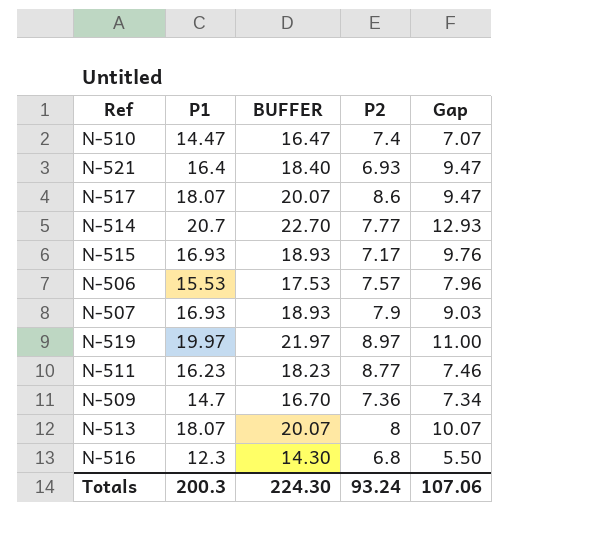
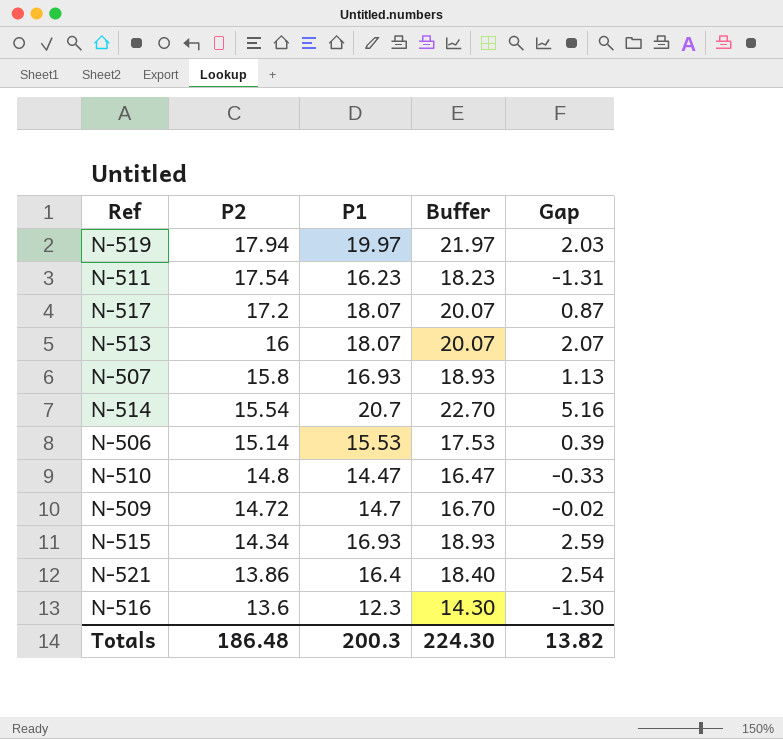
row order: none -> P2 descending
column P2 | position: 4 -> 2
column name: BUFFER -> Buffer
N-519 | P2: 8.97 -> 17.94
N-519 | Gap: 11.00 -> 2.03
N-511 | P2: 8.77 -> 17.54
N-511 | Gap: 7.46 -> -1.31
N-517 | P2: 8.6 -> 17.2
N-517 | Gap: 9.47 -> 0.87
N-513 | P2: 8 -> 16
N-513 | Gap: 10.07 -> 2.07
N-507 | P2: 7.9 -> 15.8
N-507 | Gap: 9.03 -> 1.13
N-514 | P2: 7.77 -> 15.54
N-514 | Gap: 12.93 -> 5.16
N-506 | P2: 7.57 -> 15.14
N-506 | Gap: 7.96 -> 0.39
N-510 | P2: 7.4 -> 14.8
N-510 | Gap: 7.07 -> -0.33
N-509 | P2: 7.36 -> 14.72
N-509 | Gap: 7.34 -> -0.02
N-515 | P2: 7.17 -> 14.34
N-515 | Gap: 9.76 -> 2.59
N-521 | P2: 6.93 -> 13.86
N-521 | Gap: 9.47 -> 2.54
N-516 | P2: 6.8 -> 13.6
N-516 | Gap: 5.50 -> -1.30
Totals | P2: 93.24 -> 186.48
Totals | Gap: 107.06 -> 13.82

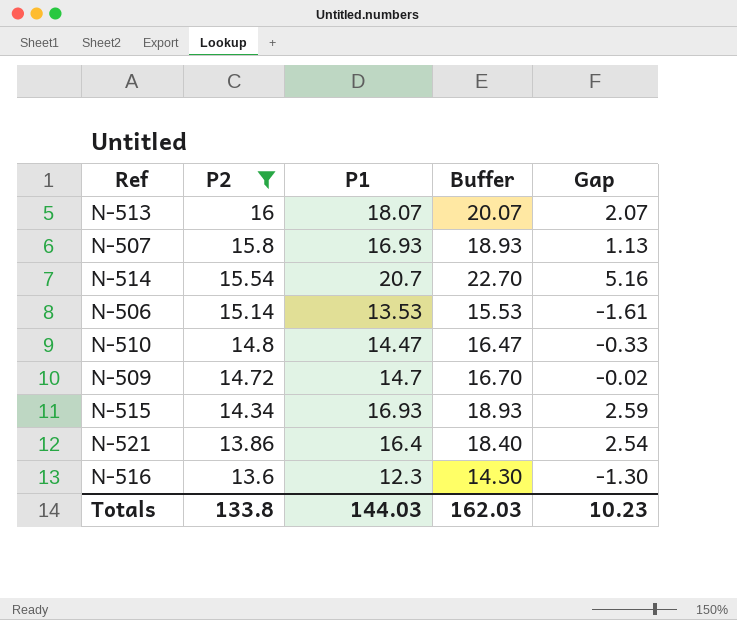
filter: none -> P2 <= 16
N-506 | P1: 15.53 -> 13.53
N-506 | Buffer: 17.53 -> 15.53
N-506 | Gap: 0.39 -> -1.61
Totals | P2: 186.48 -> 133.8
Totals | P1: 200.3 -> 144.03
Totals | Buffer: 224.30 -> 162.03
Totals | Gap: 13.82 -> 10.23

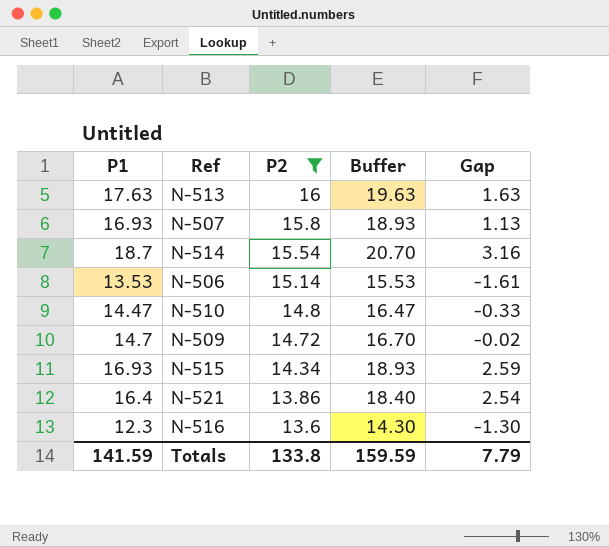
column P1 | position: 3 -> 1
N-513 | P1: 18.07 -> 17.63
N-513 | Buffer: 20.07 -> 19.63
N-513 | Gap: 2.07 -> 1.63
N-514 | P1: 20.7 -> 18.7
N-514 | Buffer: 22.70 -> 20.70
N-514 | Gap: 5.16 -> 3.16
Totals | P1: 144.03 -> 141.59
Totals | Buffer: 162.03 -> 159.59
Totals | Gap: 10.23 -> 7.79

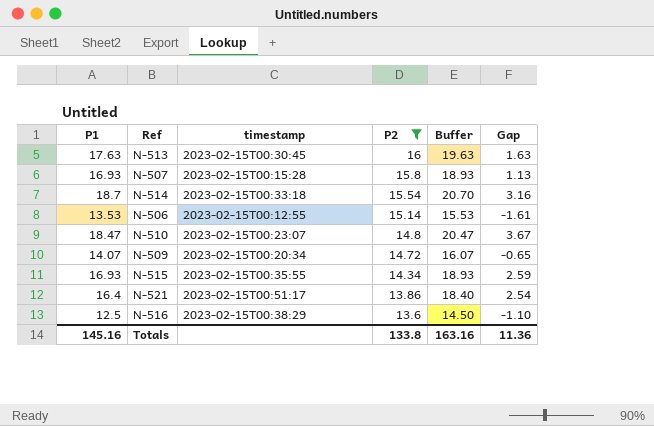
column timestamp | position: none -> 3
N-510 | P1: 14.47 -> 18.47
N-510 | Buffer: 16.47 -> 20.47
N-510 | Gap: -0.33 -> 3.67
N-509 | P1: 14.7 -> 14.07
N-509 | Buffer: 16.70 -> 16.07
N-509 | Gap: -0.02 -> -0.65
N-516 | P1: 12.3 -> 12.5
N-516 | Buffer: 14.30 -> 14.50
N-516 | Gap: -1.30 -> -1.10
Totals | P1: 141.59 -> 145.16
Totals | Buffer: 159.59 -> 163.16
Totals | Gap: 7.79 -> 11.36

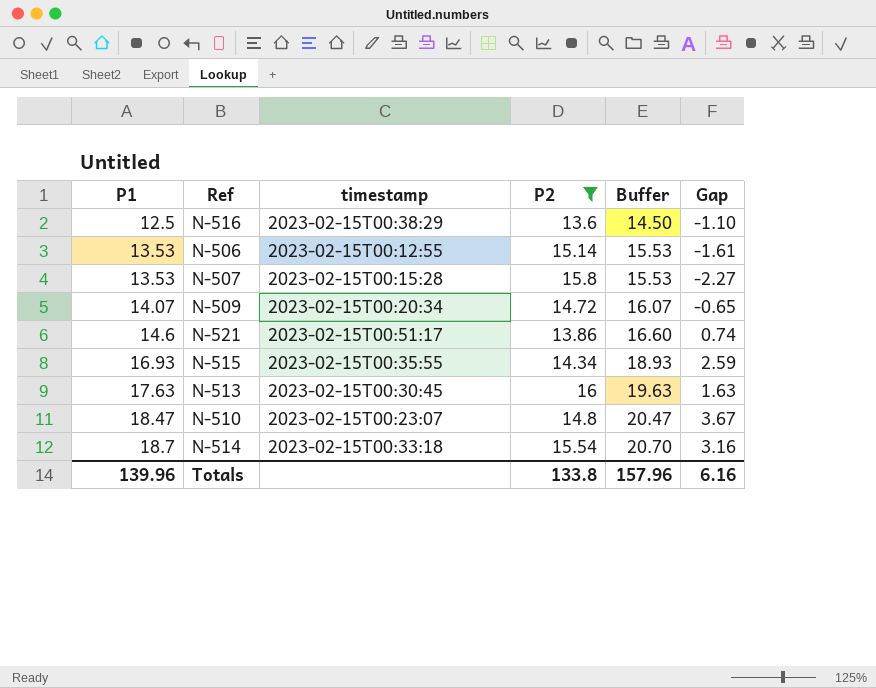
row order: P2 descending -> P1 ascending
N-507 | P1: 16.93 -> 13.53
N-507 | Buffer: 18.93 -> 15.53
N-507 | Gap: 1.13 -> -2.27
N-521 | P1: 16.4 -> 14.6
N-521 | Buffer: 18.40 -> 16.60
N-521 | Gap: 2.54 -> 0.74
Totals | P1: 145.16 -> 139.96
Totals | Buffer: 163.16 -> 157.96
Totals | Gap: 11.36 -> 6.16

